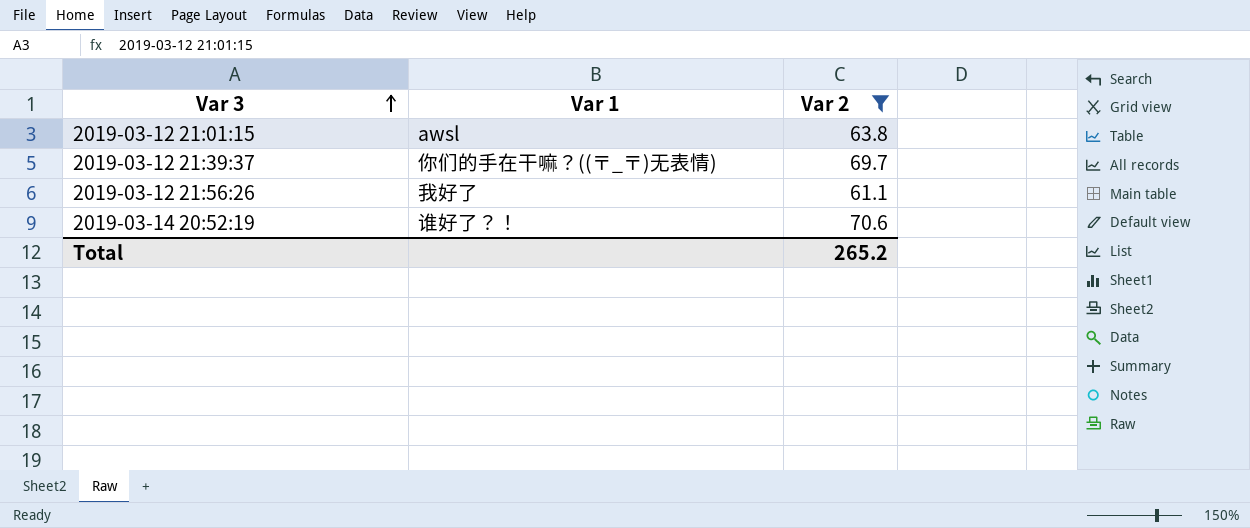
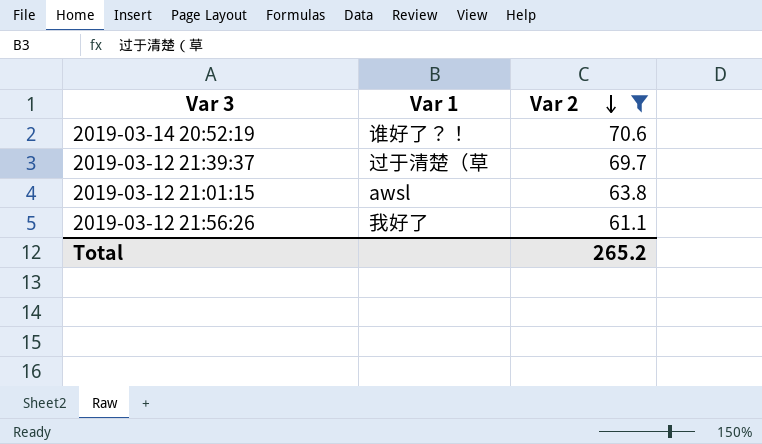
row order: Var 3 ascending -> Var 2 descending
2019-03-12 21:39:37 | Var 1: 你们的手在干嘛？((〒_〒)无表情) -> 过于清楚（草

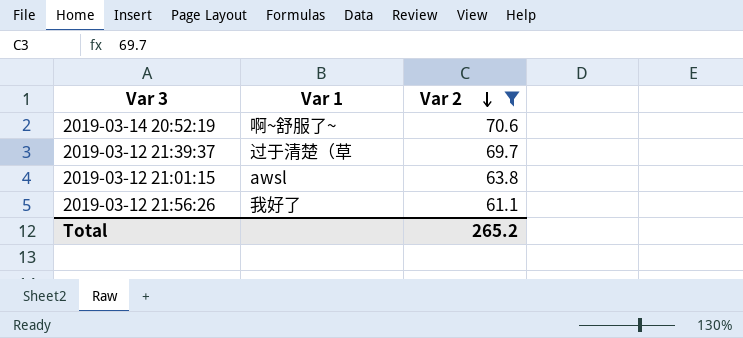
2019-03-14 20:52:19 | Var 1: 谁好了？！ -> 啊~舒服了~

